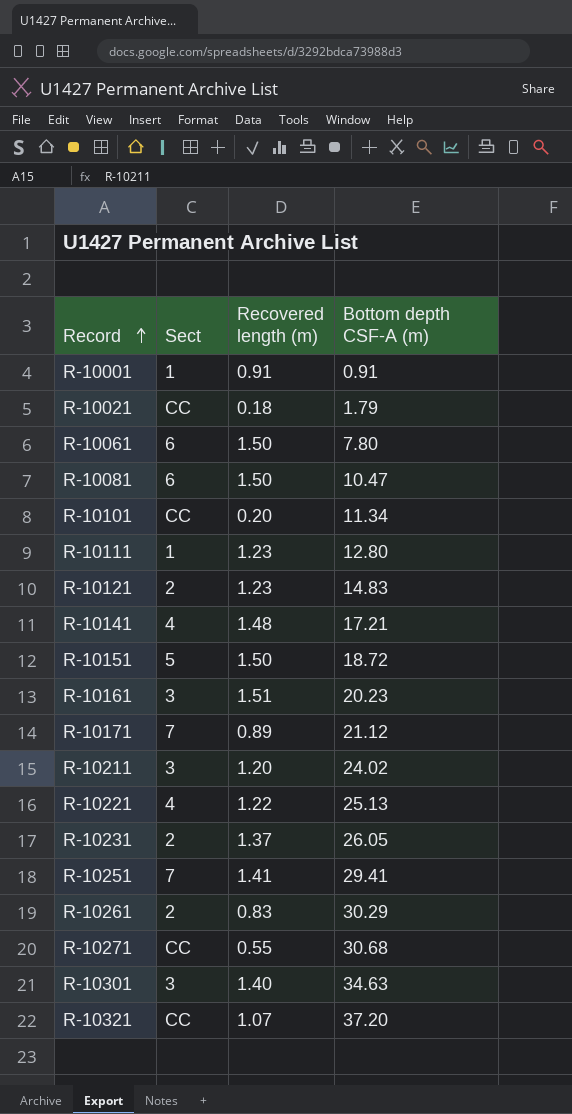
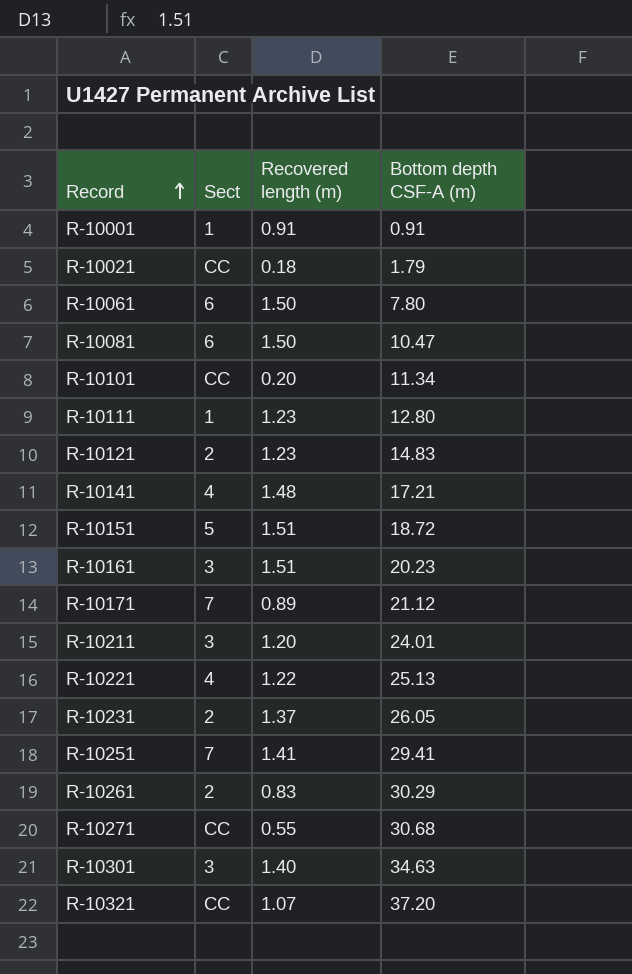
R-10151 | Recovered length (m): 1.50 -> 1.51
R-10211 | Bottom depth CSF-A (m): 24.02 -> 24.01

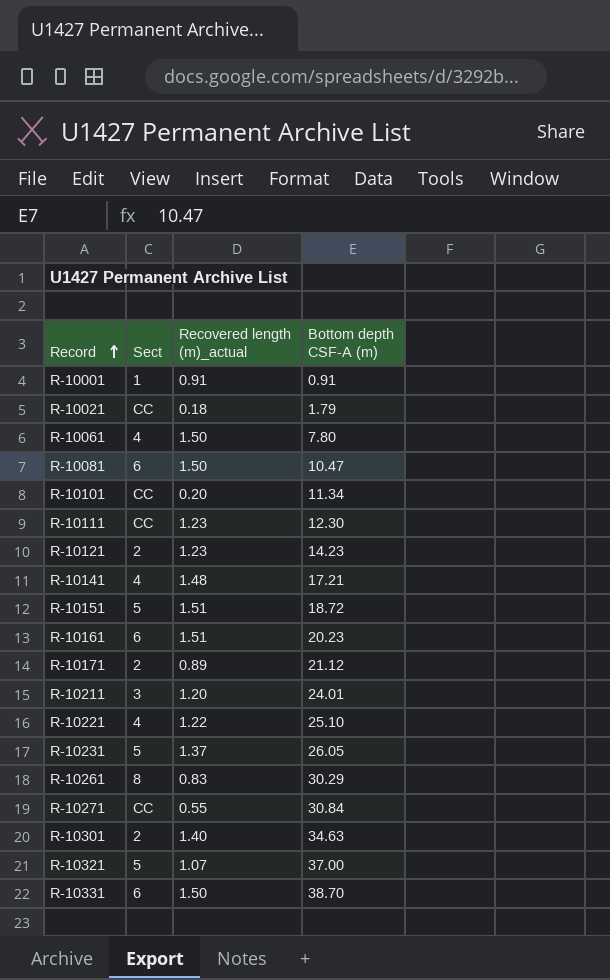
column name: Recovered length (m) -> Recovered length (m)_actual
row R-10251: 7 | 1.41 | 29.41 -> none
R-10061 | Sect: 6 -> 4
R-10111 | Sect: 1 -> CC
R-10111 | Bottom depth CSF-A (m): 12.80 -> 12.30
R-10121 | Bottom depth CSF-A (m): 14.83 -> 14.23
R-10161 | Sect: 3 -> 6
R-10171 | Sect: 7 -> 2
R-10221 | Bottom depth CSF-A (m): 25.13 -> 25.10
R-10231 | Sect: 2 -> 5
R-10261 | Sect: 2 -> 8
R-10271 | Bottom depth CSF-A (m): 30.68 -> 30.84
R-10301 | Sect: 3 -> 2
R-10321 | Sect: CC -> 5
R-10321 | Bottom depth CSF-A (m): 37.20 -> 37.00
row R-10331: none -> 6 | 1.50 | 38.70

